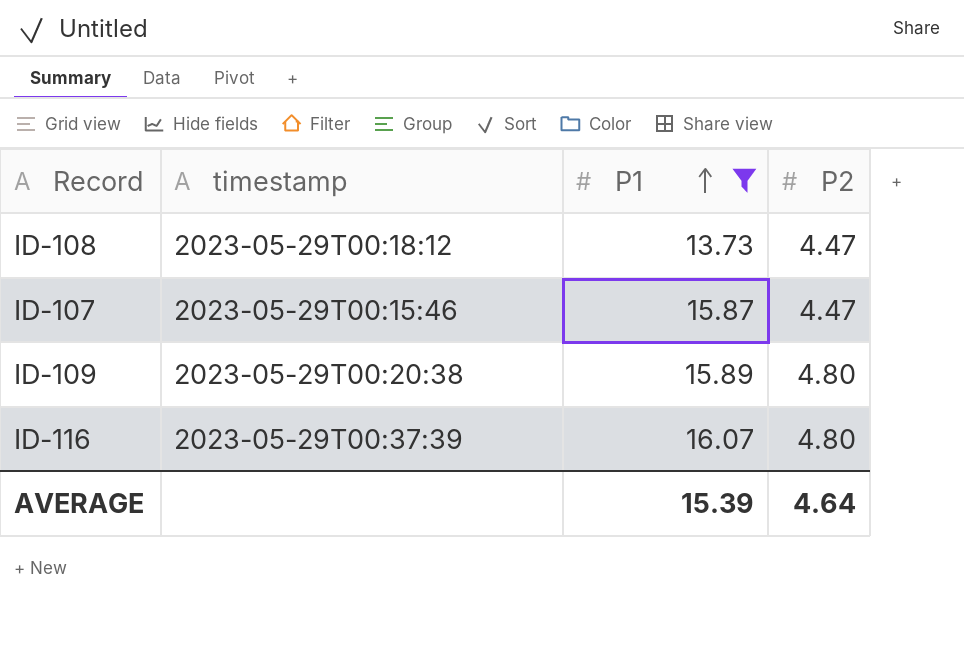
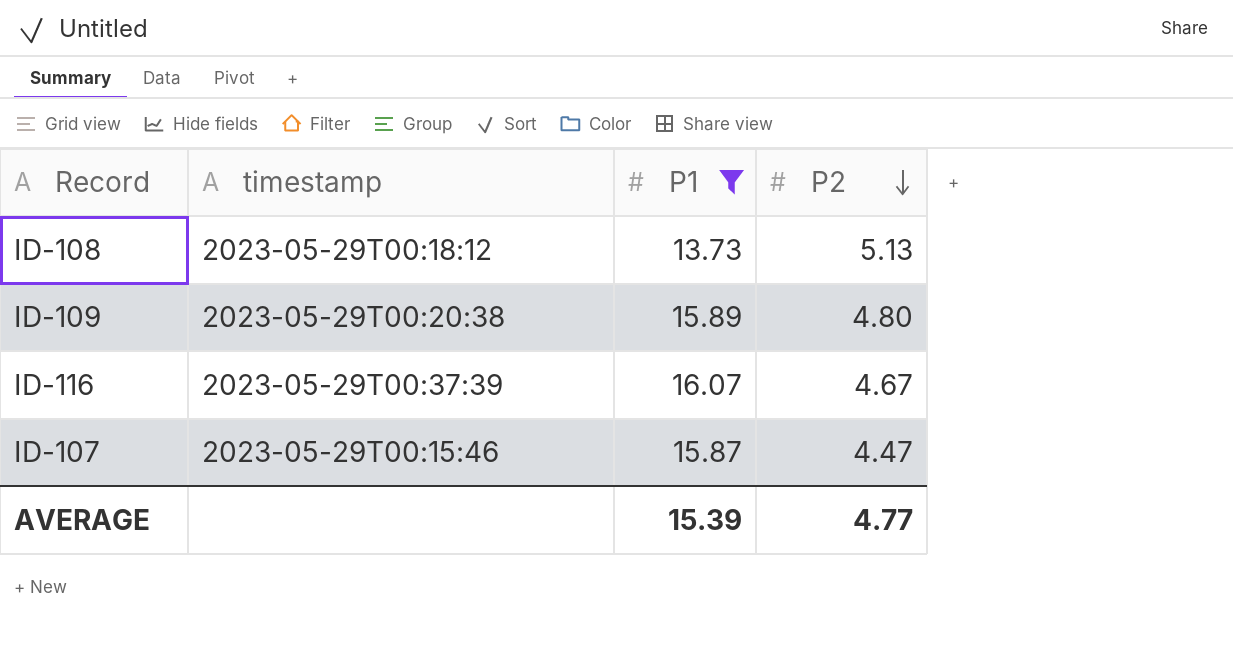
row order: P1 ascending -> P2 descending
ID-108 | P2: 4.47 -> 5.13
ID-116 | P2: 4.80 -> 4.67
AVERAGE | P2: 4.64 -> 4.77

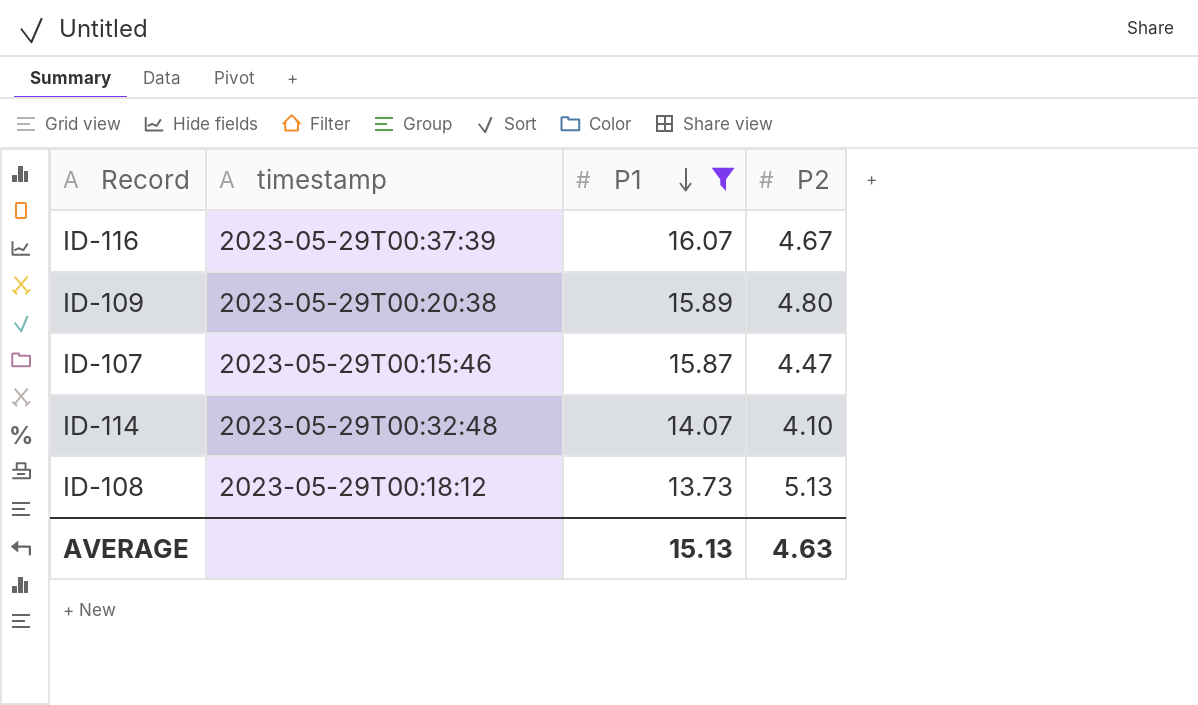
row order: P2 descending -> P1 descending
row ID-114: none -> 2023-05-29T00:32:48 | 14.07 | 4.10
AVERAGE | P1: 15.39 -> 15.13
AVERAGE | P2: 4.77 -> 4.63

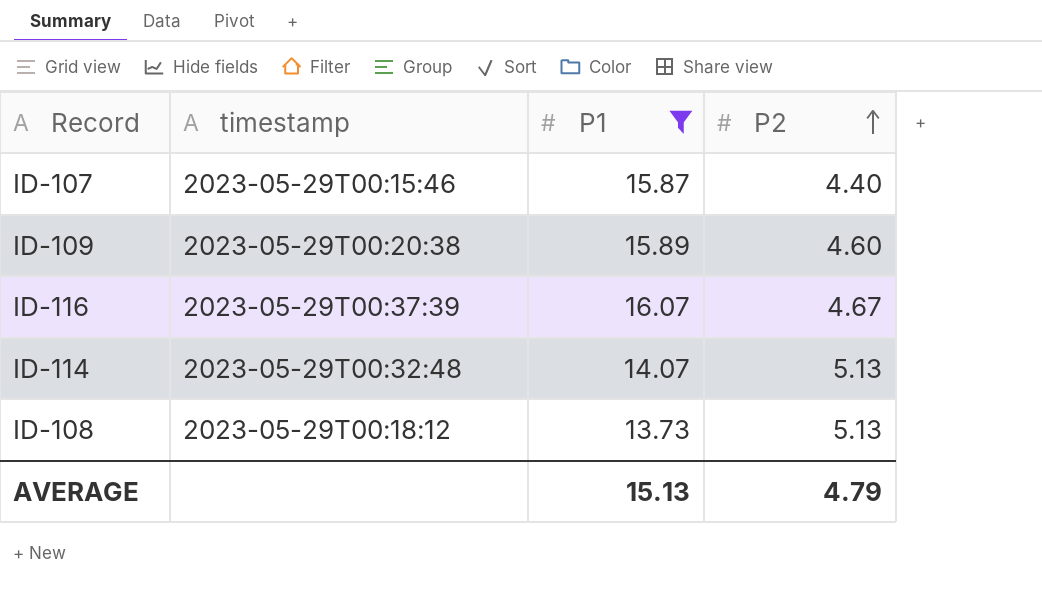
row order: P1 descending -> P2 ascending
ID-107 | P2: 4.47 -> 4.40
ID-109 | P2: 4.80 -> 4.60
ID-114 | P2: 4.10 -> 5.13
AVERAGE | P2: 4.63 -> 4.79

